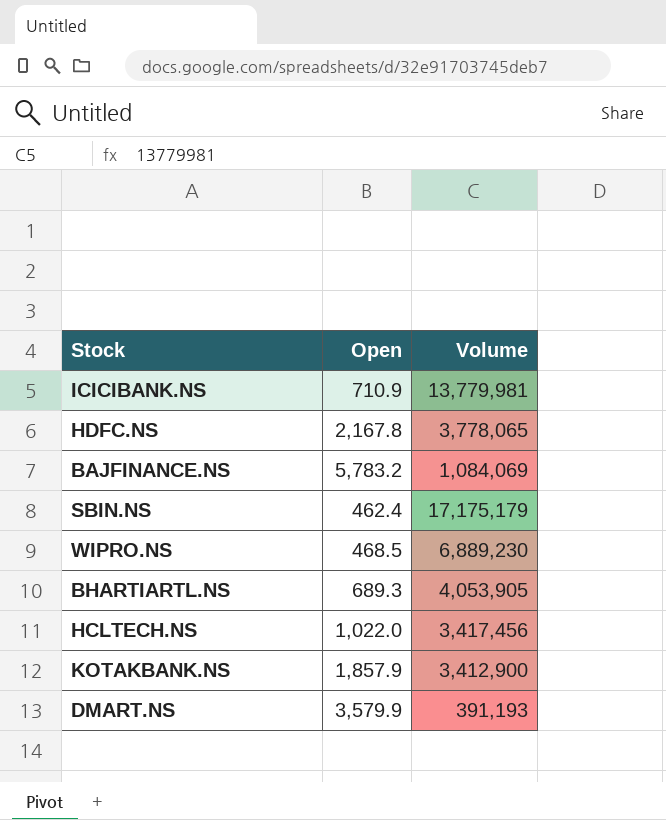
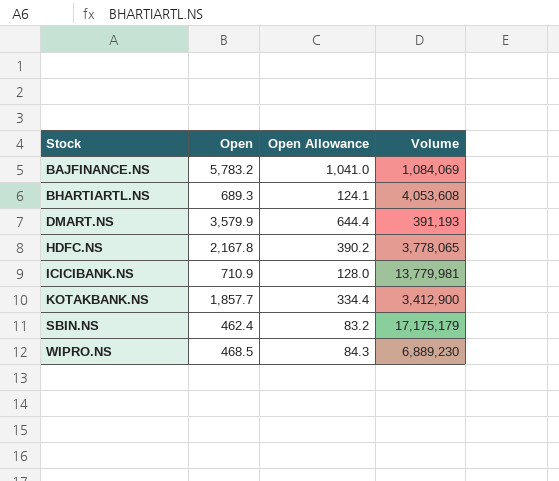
row order: none -> Stock ascending
column Open Allowance | formula: none -> [Open] * 0.18
row HCLTECH.NS: 1,022.0 | 3,417,456 -> none
BHARTIARTL.NS | Volume: 4,053,905 -> 4,053,608
KOTAKBANK.NS | Open: 1,857.9 -> 1,857.7

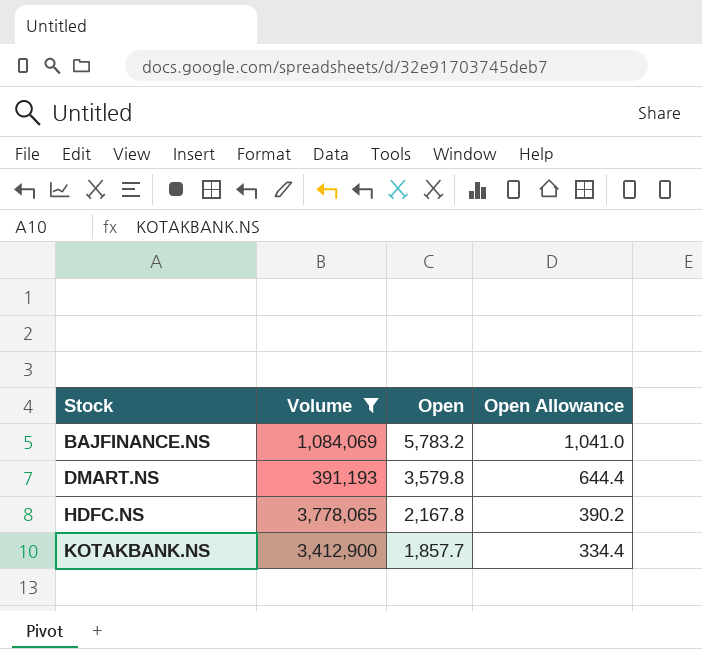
filter: none -> Volume <= 3,778,065
column Volume | position: 4 -> 2
DMART.NS | Open: 3,579.9 -> 3,579.8

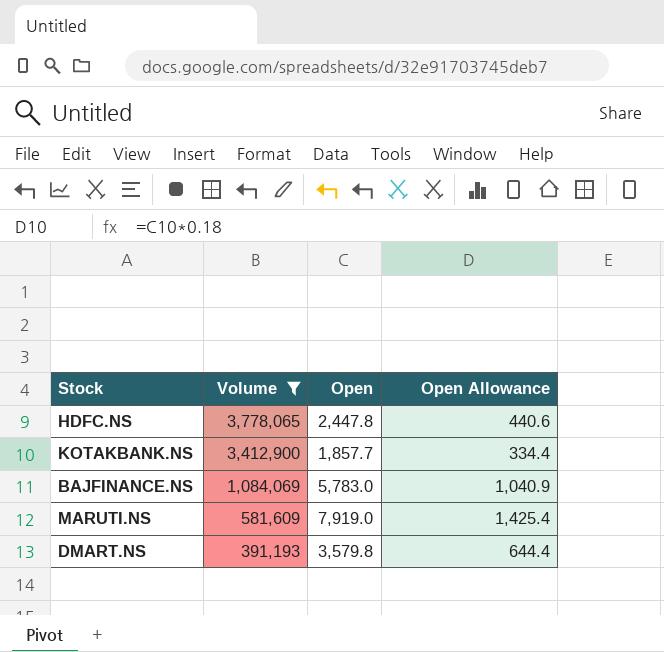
row order: Stock ascending -> Volume descending
HDFC.NS | Open: 2,167.8 -> 2,447.8
HDFC.NS | Open Allowance: 390.2 -> 440.6
BAJFINANCE.NS | Open: 5,783.2 -> 5,783.0
BAJFINANCE.NS | Open Allowance: 1,041.0 -> 1,040.9
row MARUTI.NS: none -> 581,609 | 7,919.0 | 1,425.4

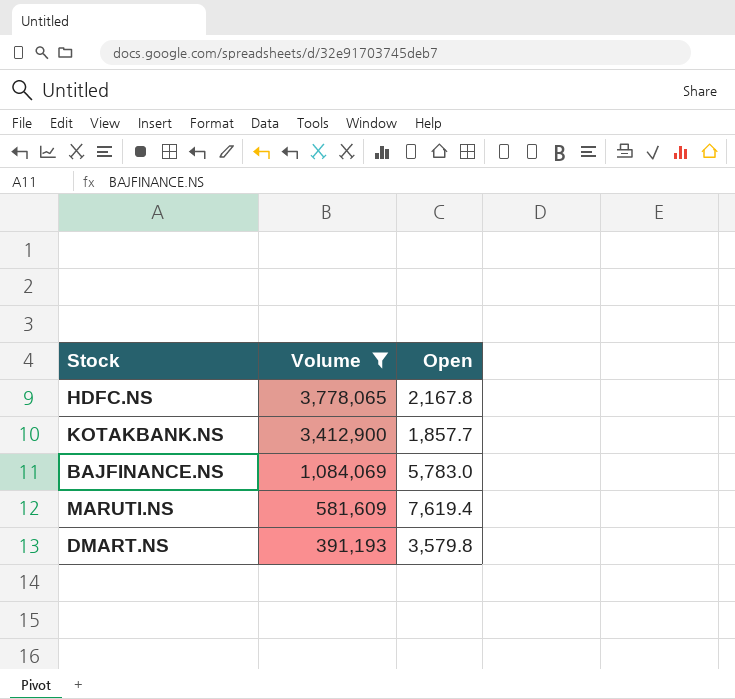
column Open Allowance | formula: [Open] * 0.18 -> none
HDFC.NS | Open: 2,447.8 -> 2,167.8
MARUTI.NS | Open: 7,919.0 -> 7,619.4

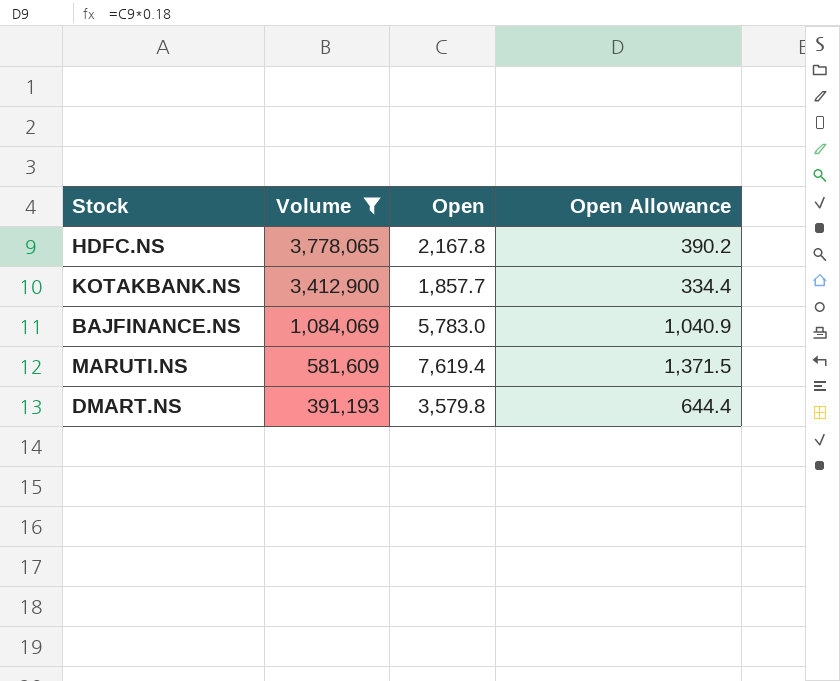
column Open Allowance | formula: none -> [Open] * 0.18

